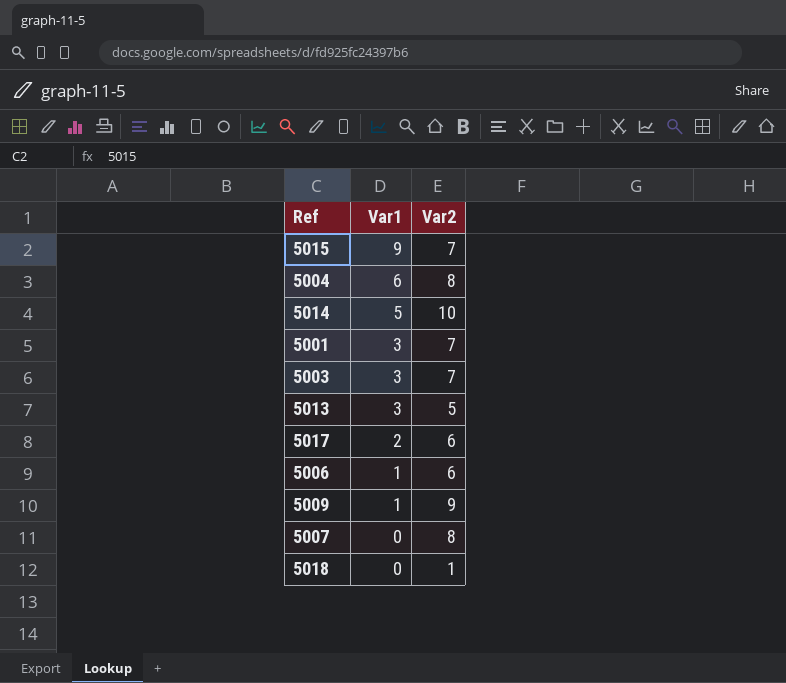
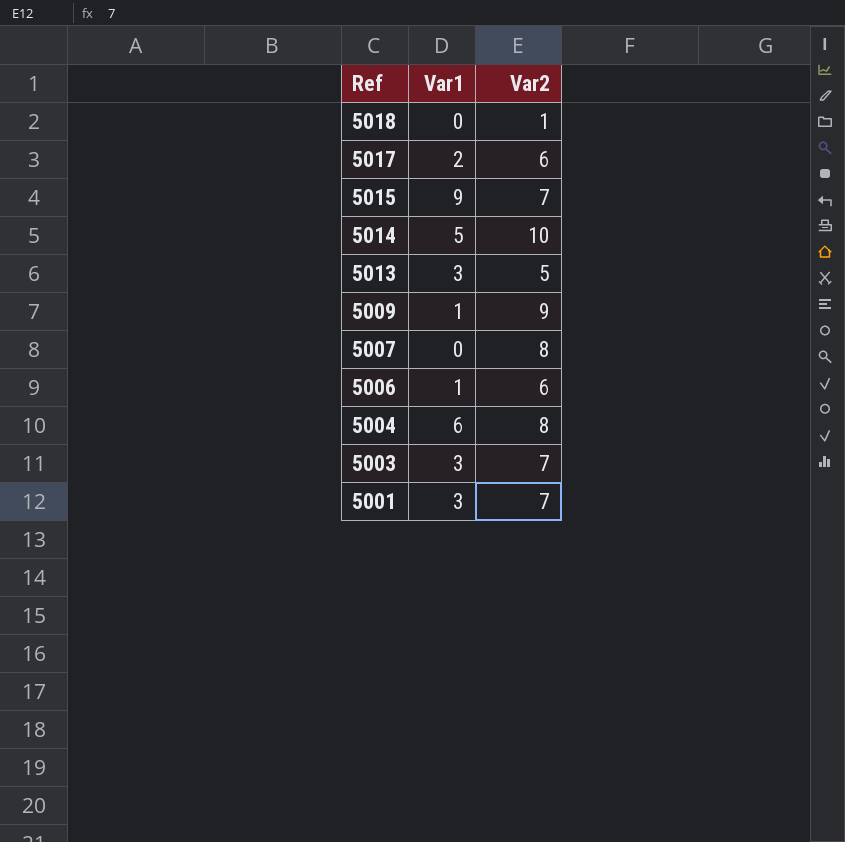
row order: Var1 descending -> Ref descending

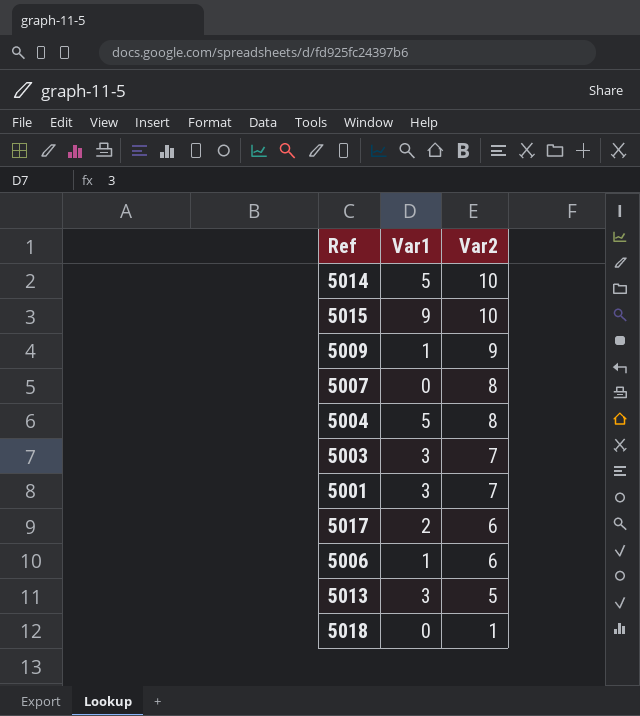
row order: Ref descending -> Var2 descending
5015 | Var2: 7 -> 10
5004 | Var1: 6 -> 5

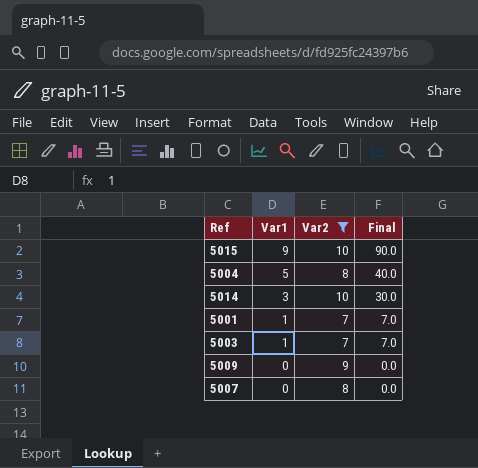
filter: none -> Var2 >= 7
row order: Var2 descending -> Var1 descending
column Final | formula: none -> [Var1] * [Var2]
5014 | Var1: 5 -> 3
5001 | Var1: 3 -> 1
5003 | Var1: 3 -> 1
5009 | Var1: 1 -> 0

